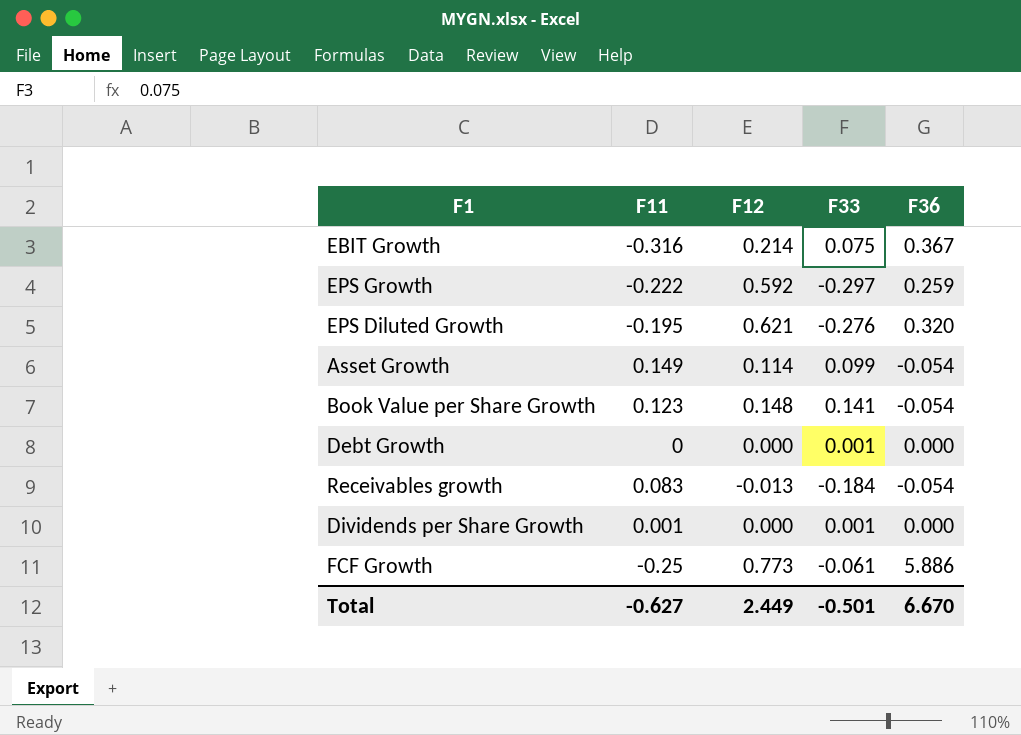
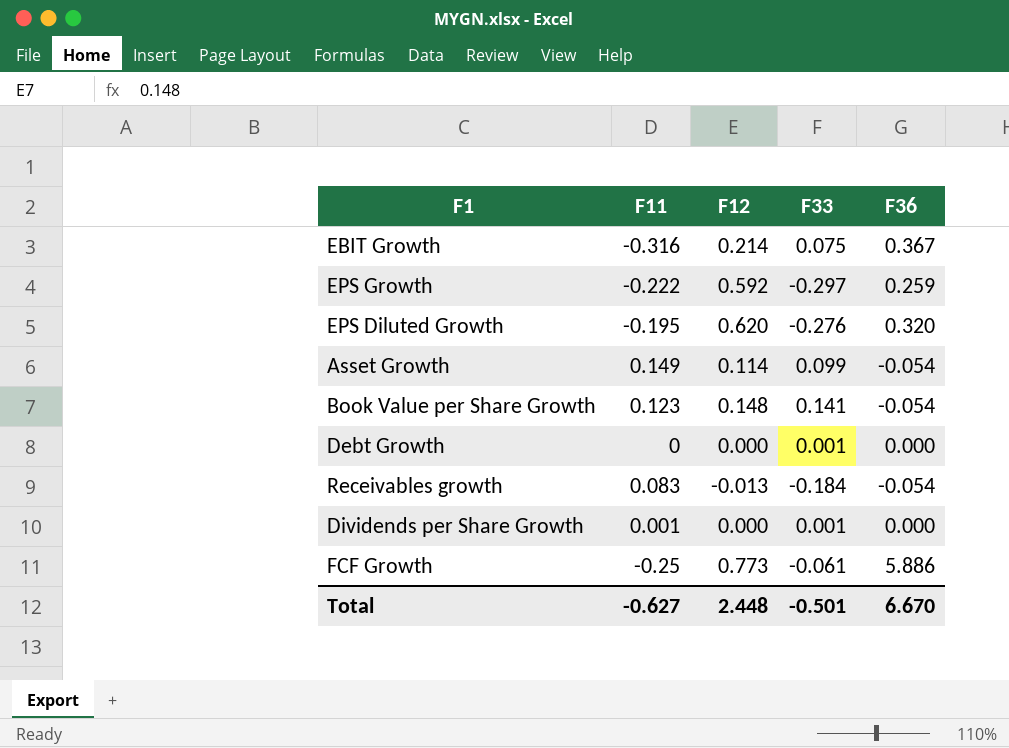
EPS Diluted Growth | F12: 0.621 -> 0.620
Total | F12: 2.449 -> 2.448

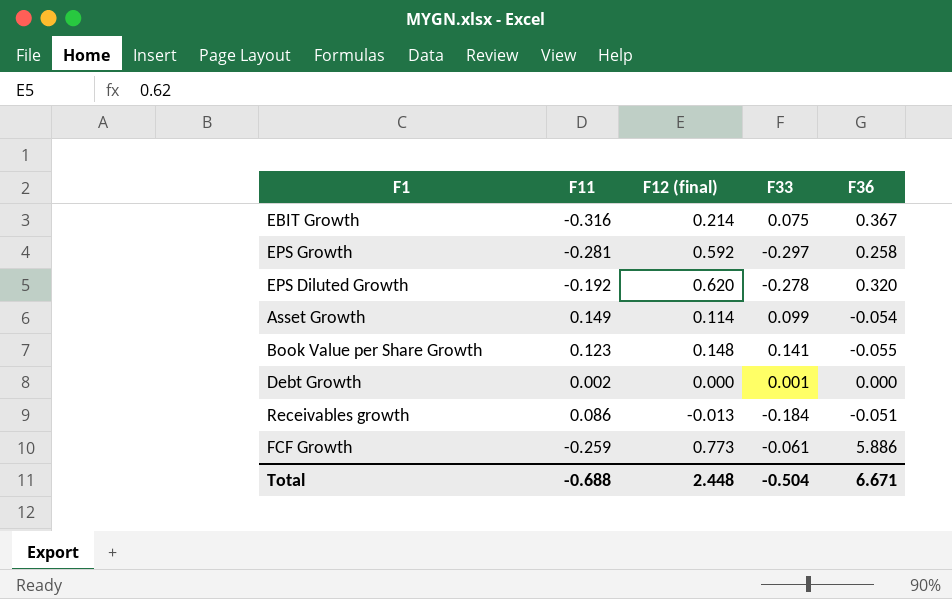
column name: F12 -> F12 (final)
row Dividends per Share Growth: 0.001 | 0.000 | 0.001 | 0.000 -> none
EPS Growth | F11: -0.222 -> -0.281
EPS Growth | F36: 0.259 -> 0.258
EPS Diluted Growth | F11: -0.195 -> -0.192
EPS Diluted Growth | F33: -0.276 -> -0.278
Book Value per Share Growth | F36: -0.054 -> -0.055
Debt Growth | F11: 0 -> 0.002
Receivables growth | F11: 0.083 -> 0.086
Receivables growth | F36: -0.054 -> -0.051
FCF Growth | F11: -0.25 -> -0.259
Total | F11: -0.627 -> -0.688
Total | F33: -0.501 -> -0.504
Total | F36: 6.670 -> 6.671

